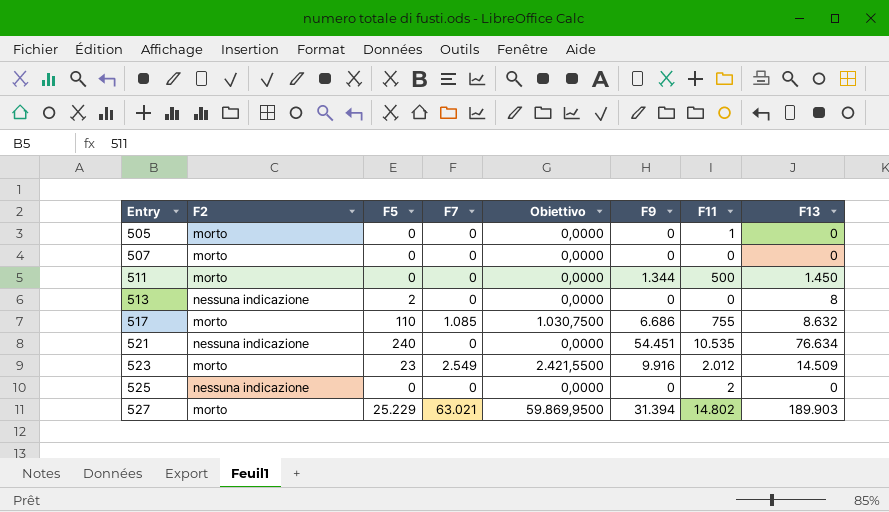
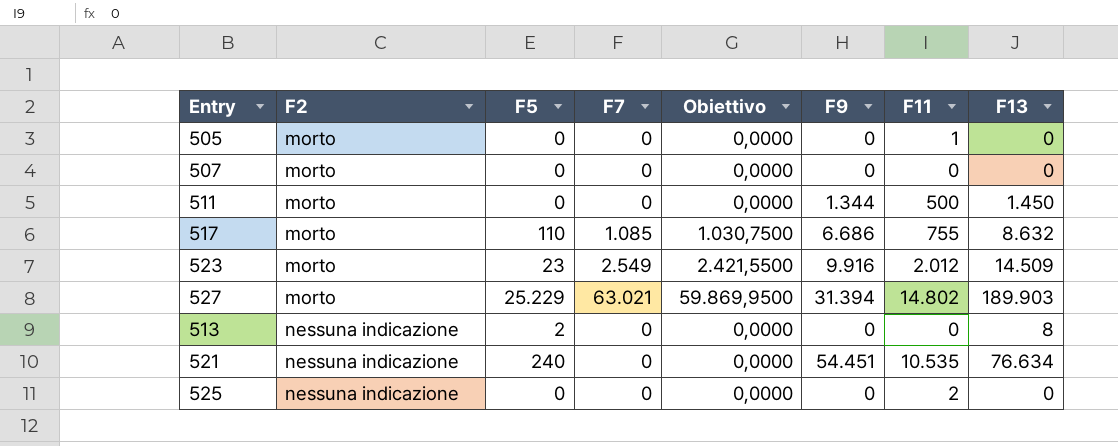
row order: Entry ascending -> F2 ascending

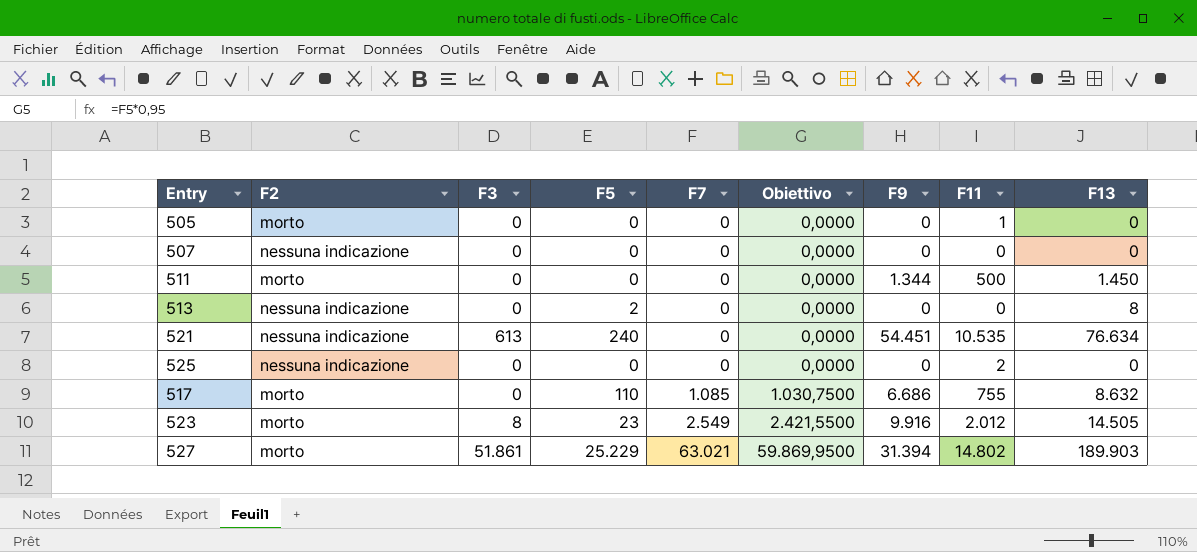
row order: F2 ascending -> F7 ascending
column F3 | position: none -> 3
507 | F2: morto -> nessuna indicazione
523 | F13: 14.509 -> 14.505

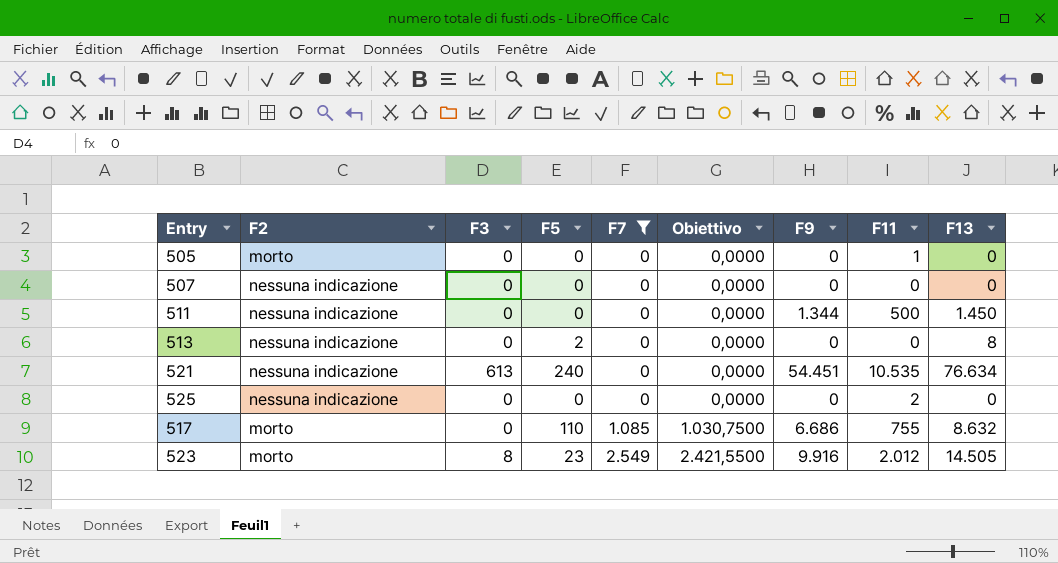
filter: none -> F7 != 63.021
511 | F2: morto -> nessuna indicazione

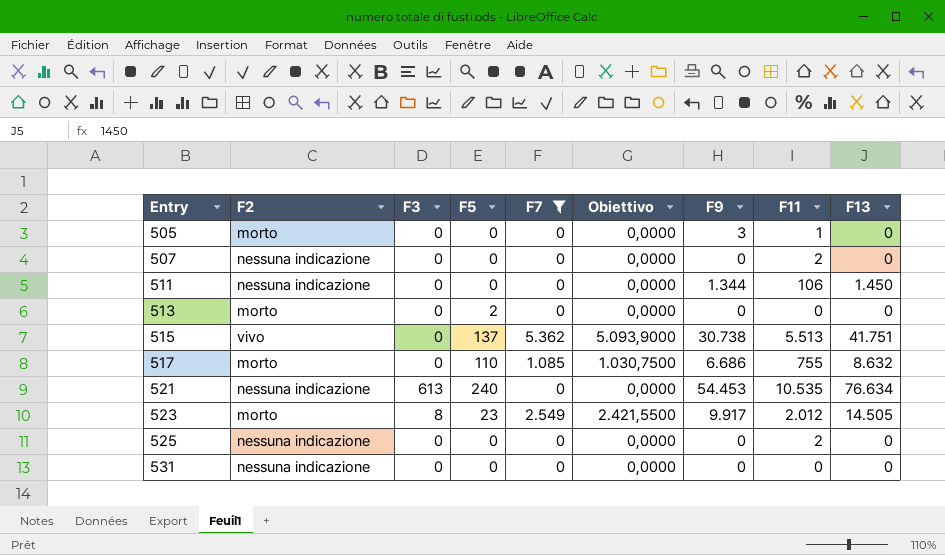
row order: F7 ascending -> Entry ascending
505 | F9: 0 -> 3
507 | F11: 0 -> 2
511 | F11: 500 -> 106
513 | F2: nessuna indicazione -> morto
513 | F13: 8 -> 0
row 515: none -> vivo | 0 | 137 | 5.362 | 5.093,9000 | 30.738 | 5.513 | 41.751
521 | F9: 54.451 -> 54.453
523 | F9: 9.916 -> 9.917
row 531: none -> nessuna indicazione | 0 | 0 | 0 | 0,0000 | 0 | 0 | 0

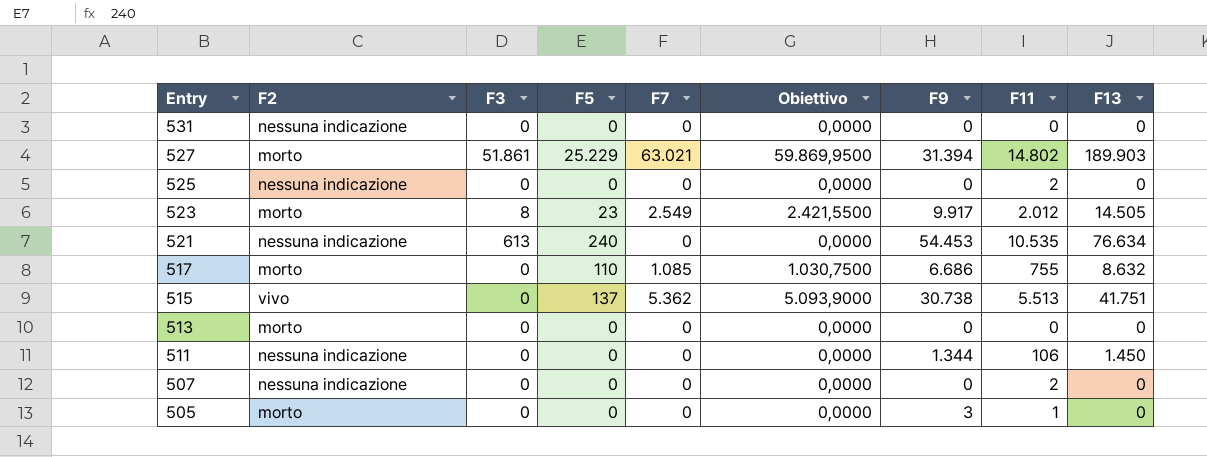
filter: F7 != 63.021 -> none
row order: Entry ascending -> Entry descending
513 | F5: 2 -> 0

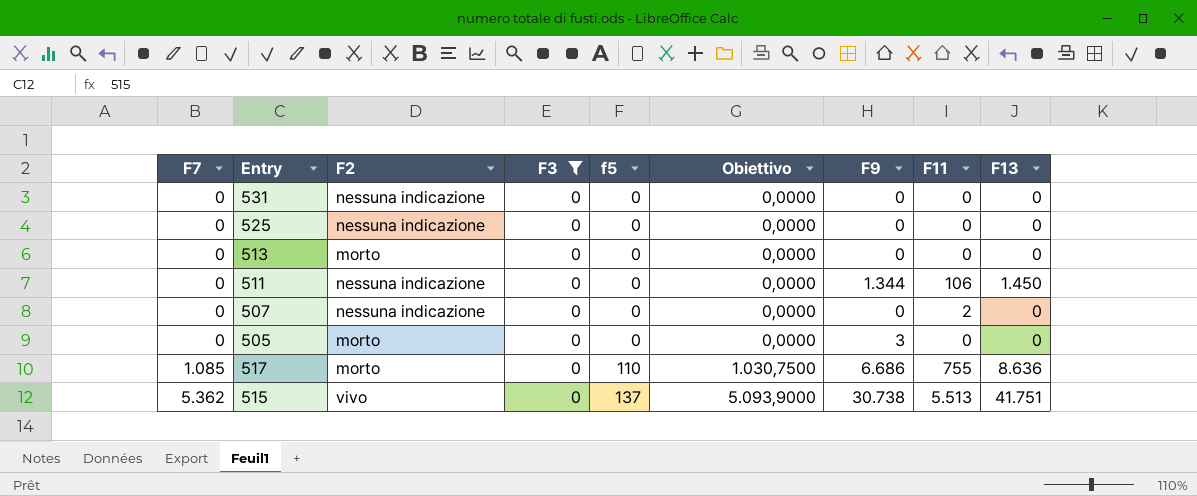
filter: none -> F3 = 0
row order: Entry descending -> F7 ascending
column F7 | position: 5 -> 1
column name: F5 -> f5
525 | F11: 2 -> 0
505 | F11: 1 -> 0
517 | F13: 8.632 -> 8.636

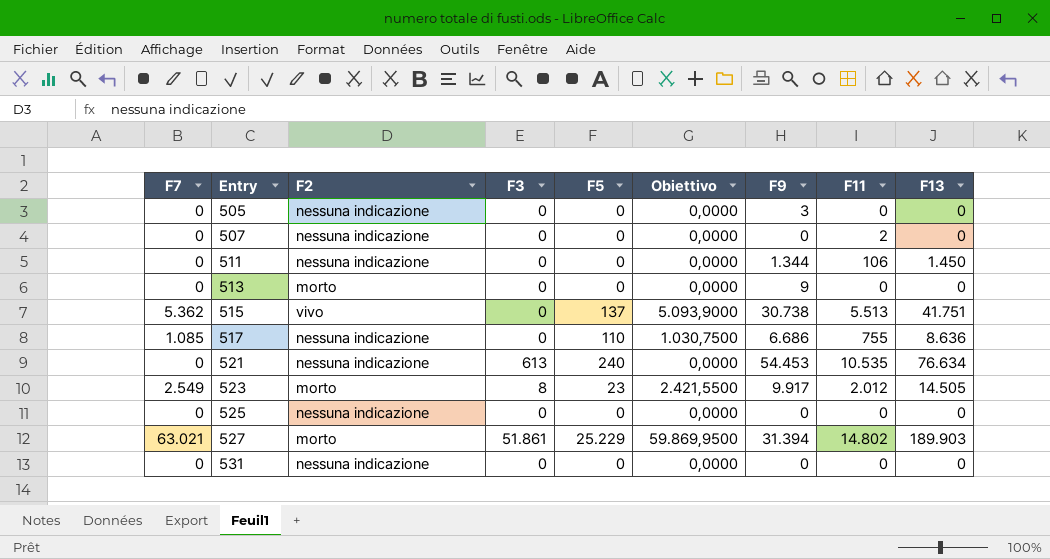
filter: F3 = 0 -> none
row order: F7 ascending -> Entry ascending
column name: f5 -> F5
505 | F2: morto -> nessuna indicazione
513 | F9: 0 -> 9
517 | F2: morto -> nessuna indicazione

